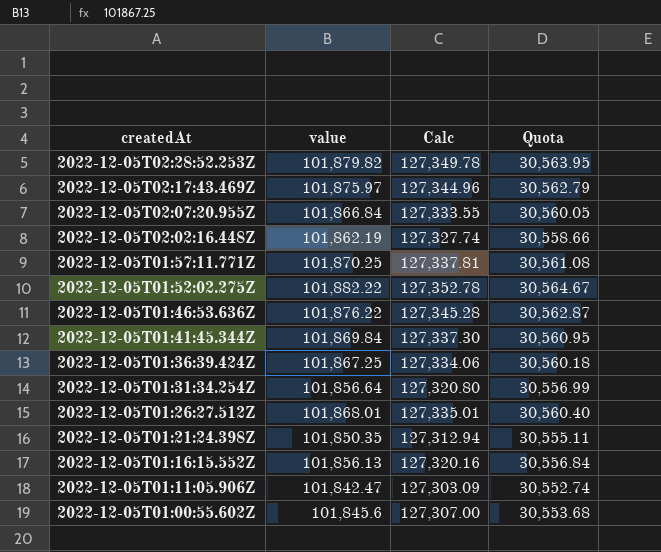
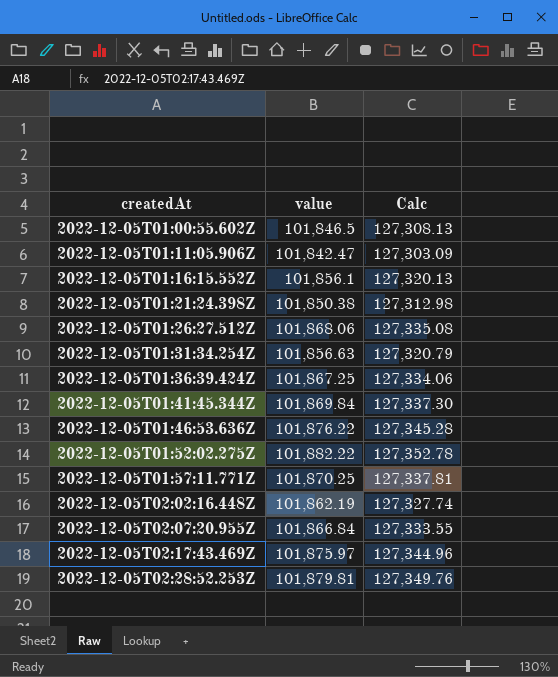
row order: createdAt descending -> createdAt ascending
column Quota | formula: [value] * 0.3 -> none
2022-12-05T01:00:55.602Z | value: 101,845.6 -> 101,846.5
2022-12-05T01:00:55.602Z | Calc: 127,307.00 -> 127,308.13
2022-12-05T01:16:15.552Z | value: 101,856.13 -> 101,856.1
2022-12-05T01:16:15.552Z | Calc: 127,320.16 -> 127,320.13
2022-12-05T01:21:24.398Z | value: 101,850.35 -> 101,850.38
2022-12-05T01:21:24.398Z | Calc: 127,312.94 -> 127,312.98
2022-12-05T01:26:27.512Z | value: 101,868.01 -> 101,868.06
2022-12-05T01:26:27.512Z | Calc: 127,335.01 -> 127,335.08
2022-12-05T01:31:34.254Z | value: 101,856.64 -> 101,856.63
2022-12-05T01:31:34.254Z | Calc: 127,320.80 -> 127,320.79
2022-12-05T02:28:52.253Z | value: 101,879.82 -> 101,879.81
2022-12-05T02:28:52.253Z | Calc: 127,349.78 -> 127,349.76

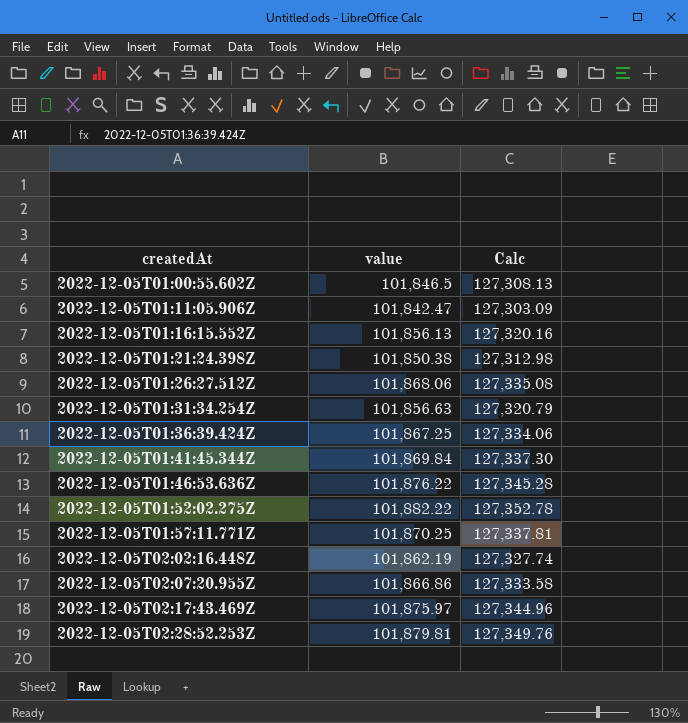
2022-12-05T01:16:15.552Z | value: 101,856.1 -> 101,856.13
2022-12-05T01:16:15.552Z | Calc: 127,320.13 -> 127,320.16
2022-12-05T02:07:20.955Z | value: 101,866.84 -> 101,866.86
2022-12-05T02:07:20.955Z | Calc: 127,333.55 -> 127,333.58

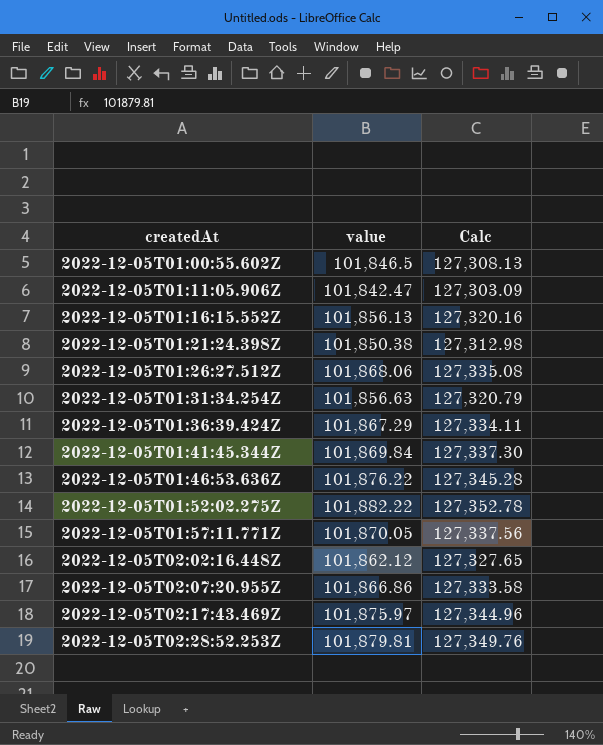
2022-12-05T01:36:39.424Z | value: 101,867.25 -> 101,867.29
2022-12-05T01:36:39.424Z | Calc: 127,334.06 -> 127,334.11
2022-12-05T01:57:11.771Z | value: 101,870.25 -> 101,870.05
2022-12-05T01:57:11.771Z | Calc: 127,337.81 -> 127,337.56
2022-12-05T02:02:16.448Z | value: 101,862.19 -> 101,862.12
2022-12-05T02:02:16.448Z | Calc: 127,327.74 -> 127,327.65

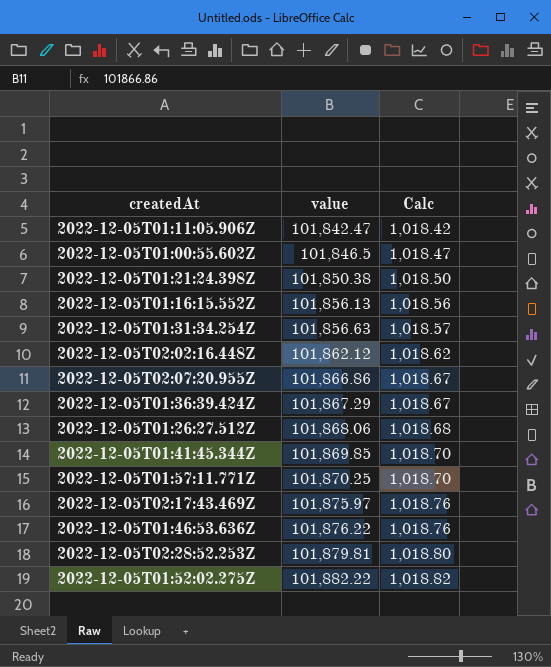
row order: createdAt ascending -> value ascending
column Calc | formula: [value] * 1.25 -> [value] * 0.01
2022-12-05T01:41:45.344Z | value: 101,869.84 -> 101,869.85
2022-12-05T01:57:11.771Z | value: 101,870.05 -> 101,870.25

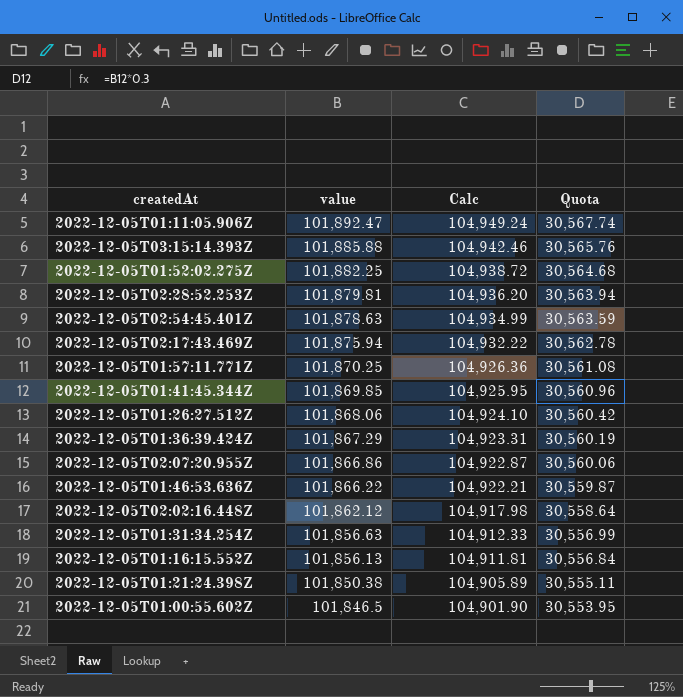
row order: value ascending -> value descending
column Calc | formula: [value] * 0.01 -> [value] * 1.03
column Quota | formula: none -> [value] * 0.3
2022-12-05T01:11:05.906Z | value: 101,842.47 -> 101,892.47
row 2022-12-05T03:15:14.393Z: none -> 101,885.88 | 104,942.46 | 30,565.76
2022-12-05T01:52:02.275Z | value: 101,882.22 -> 101,882.25
row 2022-12-05T02:54:45.401Z: none -> 101,878.63 | 104,934.99 | 30,563.59
2022-12-05T02:17:43.469Z | value: 101,875.97 -> 101,875.94
2022-12-05T01:46:53.636Z | value: 101,876.22 -> 101,866.22

